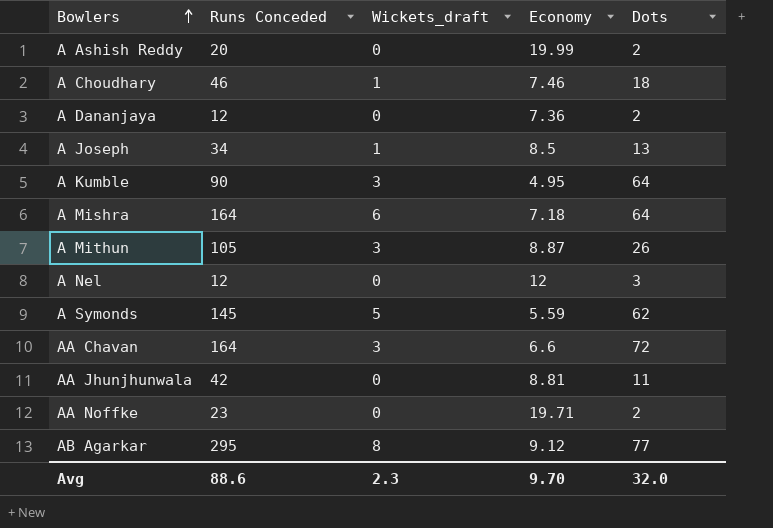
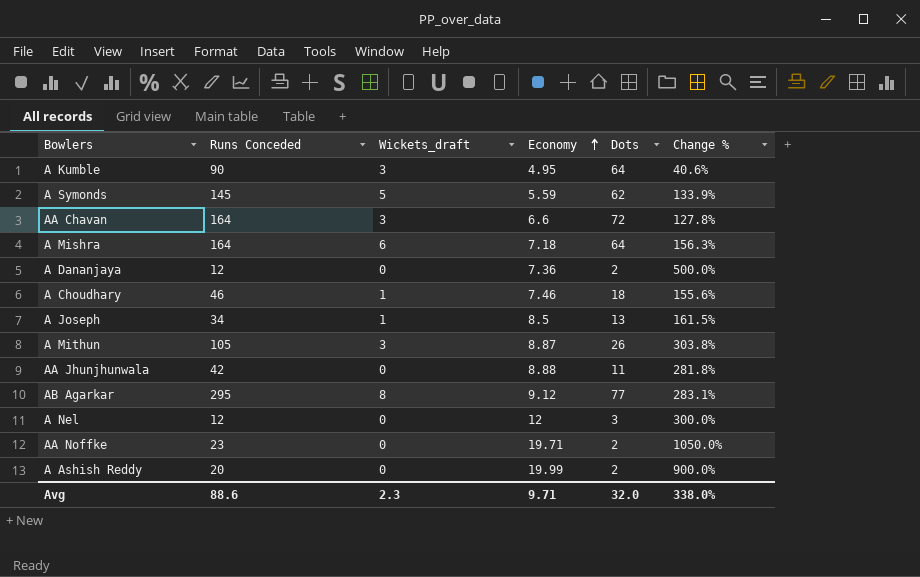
row order: Bowlers ascending -> Economy ascending
column Change % | formula: none -> ([Runs Conceded] - [Dots]) / [Dots]
AA Jhunjhunwala | Economy: 8.81 -> 8.88
Avg | Economy: 9.70 -> 9.71

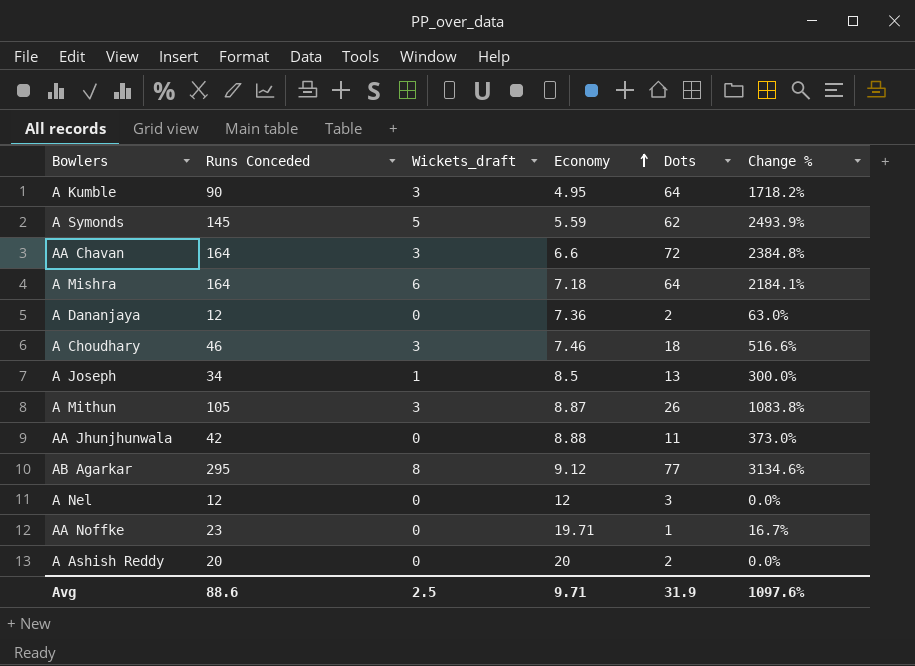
column Change % | formula: ([Runs Conceded] - [Dots]) / [Dots] -> ([Runs Conceded] - [Economy]) / [Economy]
A Choudhary | Wickets_draft: 1 -> 3
AA Noffke | Dots: 2 -> 1
A Ashish Reddy | Economy: 19.99 -> 20
Avg | Wickets_draft: 2.3 -> 2.5
Avg | Dots: 32.0 -> 31.9
Avg | Change %: 338.0% -> 1097.6%

